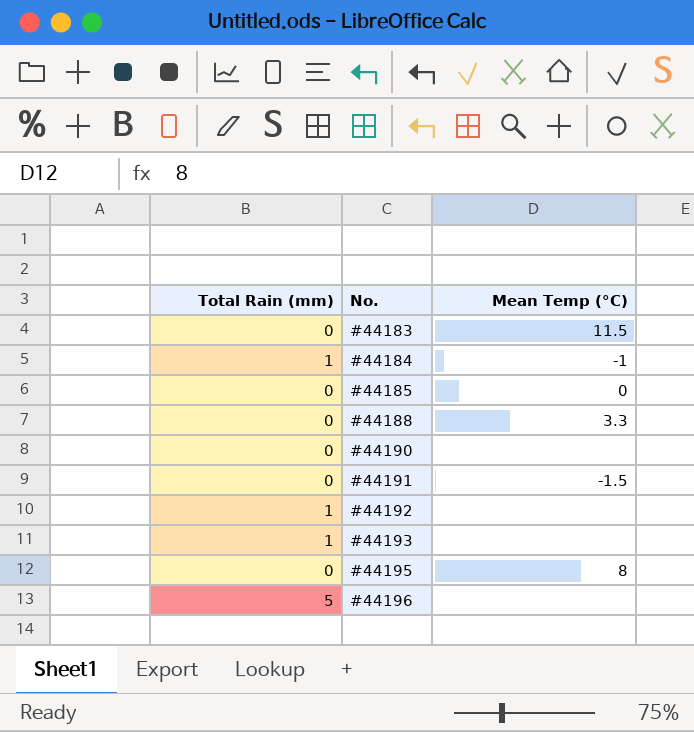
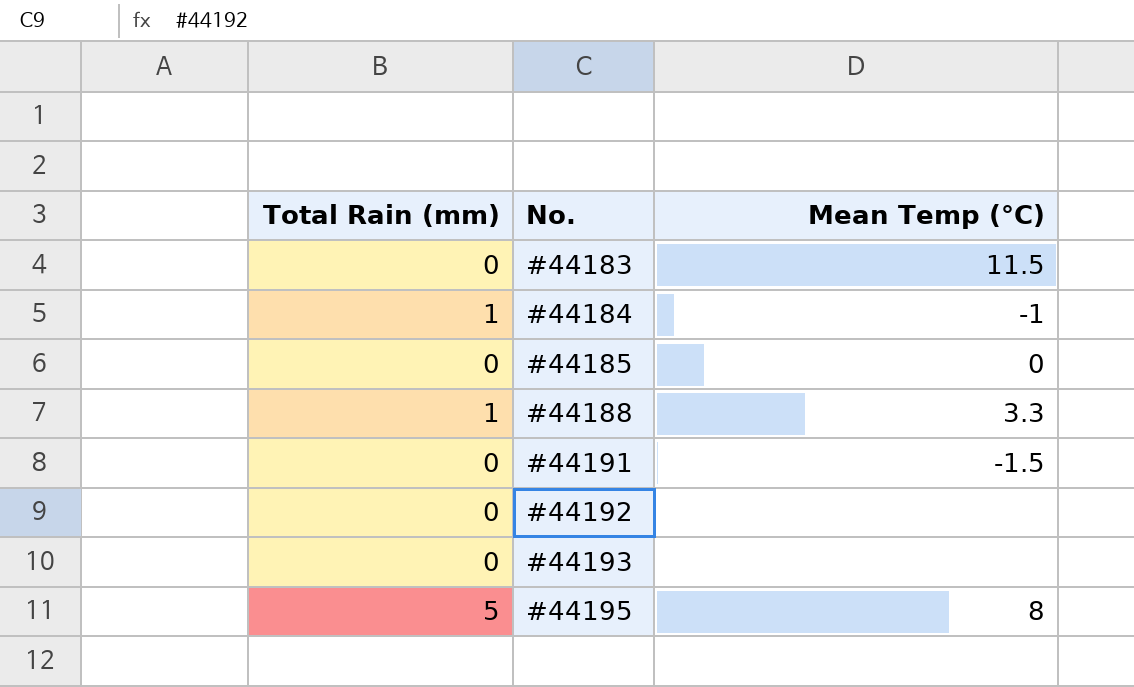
row #44190: 0 | none -> none
row #44196: 5 | none -> none
#44188 | Total Rain (mm): 0 -> 1
#44192 | Total Rain (mm): 1 -> 0
#44193 | Total Rain (mm): 1 -> 0
#44195 | Total Rain (mm): 0 -> 5

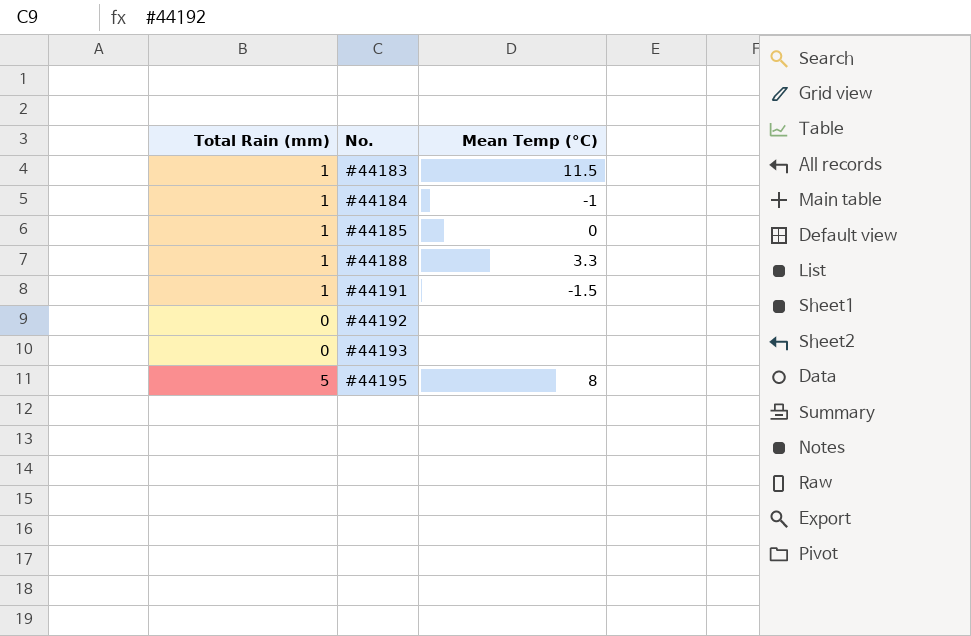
#44183 | Total Rain (mm): 0 -> 1
#44185 | Total Rain (mm): 0 -> 1
#44191 | Total Rain (mm): 0 -> 1

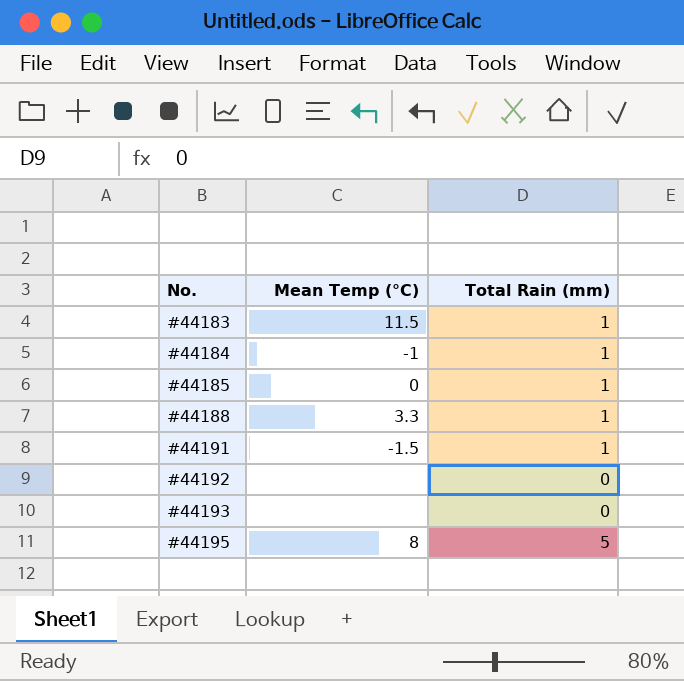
column Total Rain (mm) | position: 1 -> 3

